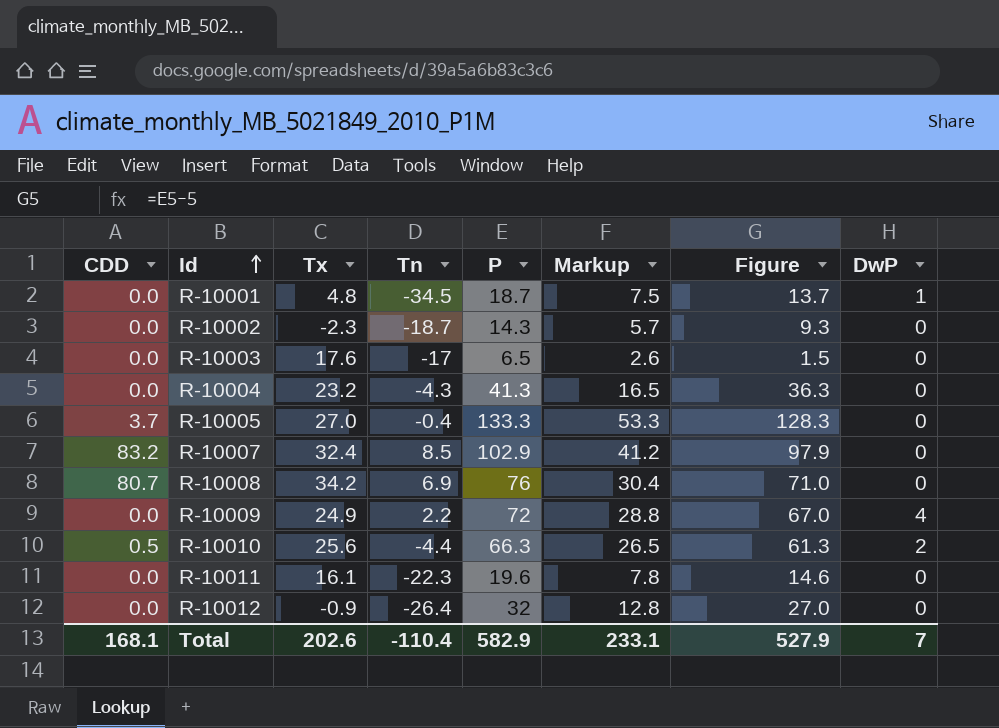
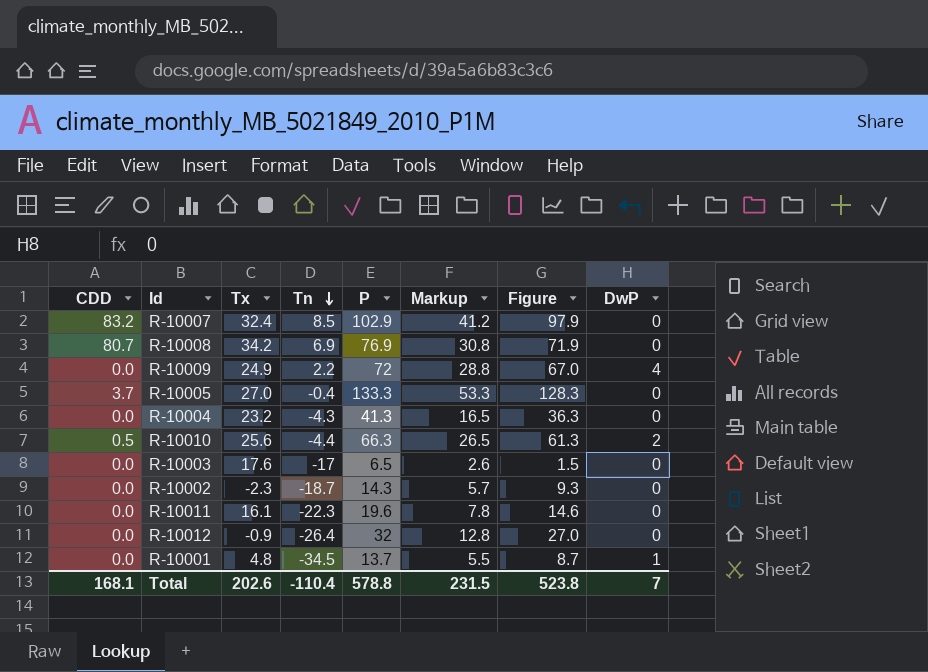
row order: Id ascending -> Tn descending
R-10008 | P: 76 -> 76.9
R-10008 | Markup: 30.4 -> 30.8
R-10008 | Figure: 71.0 -> 71.9
R-10001 | P: 18.7 -> 13.7
R-10001 | Markup: 7.5 -> 5.5
R-10001 | Figure: 13.7 -> 8.7
Total | P: 582.9 -> 578.8
Total | Markup: 233.1 -> 231.5
Total | Figure: 527.9 -> 523.8

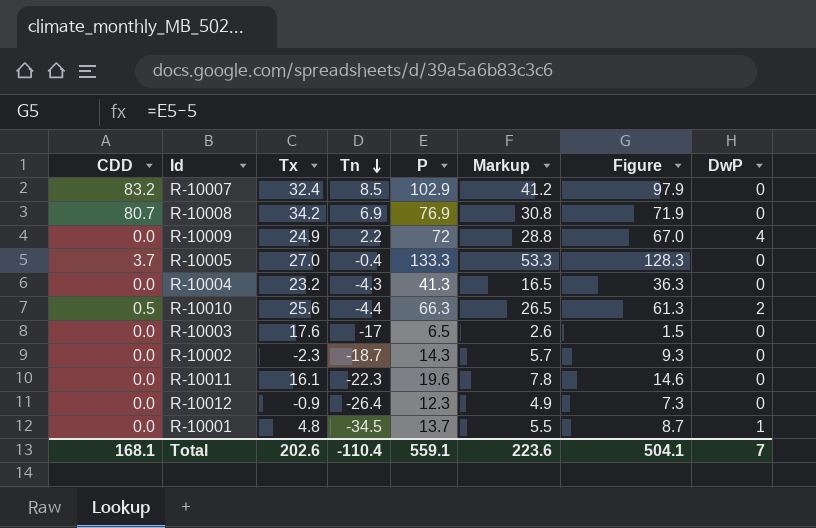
R-10012 | P: 32 -> 12.3
R-10012 | Markup: 12.8 -> 4.9
R-10012 | Figure: 27.0 -> 7.3
Total | P: 578.8 -> 559.1
Total | Markup: 231.5 -> 223.6
Total | Figure: 523.8 -> 504.1

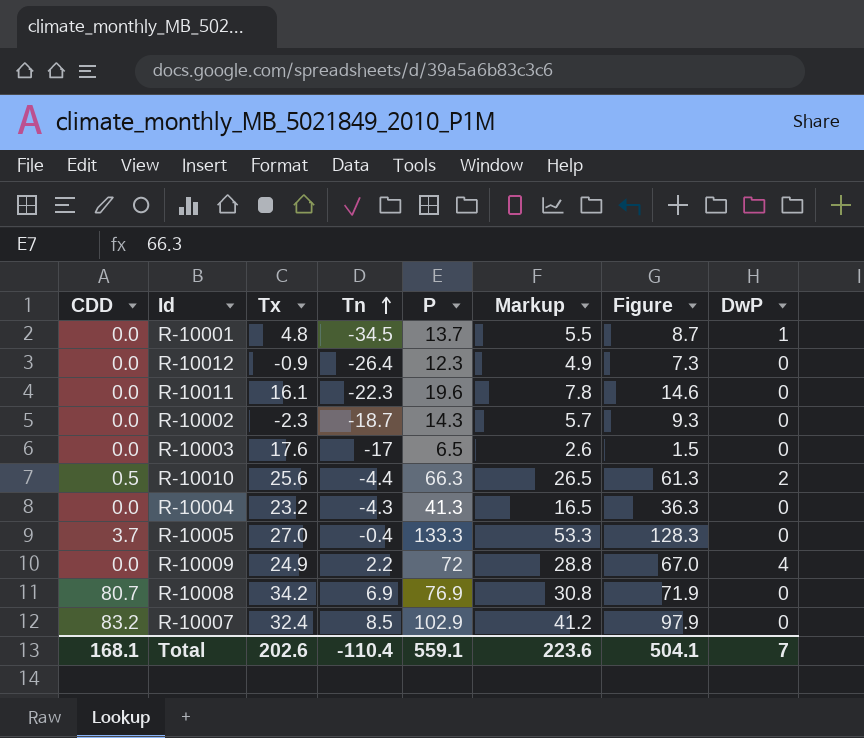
row order: Tn descending -> Tn ascending

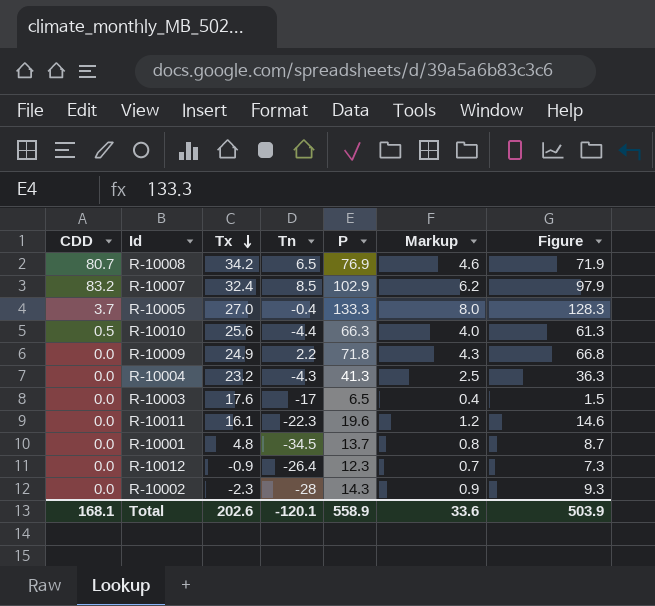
row order: Tn ascending -> Tx descending
column DwP | position: 8 -> none
column Markup | formula: [P] * 0.4 -> [P] * 0.06
R-10008 | Tn: 6.9 -> 6.5
R-10009 | P: 72 -> 71.8
R-10009 | Figure: 67.0 -> 66.8
R-10002 | Tn: -18.7 -> -28
Total | Tn: -110.4 -> -120.1
Total | P: 559.1 -> 558.9
Total | Markup: 223.6 -> 33.6
Total | Figure: 504.1 -> 503.9

